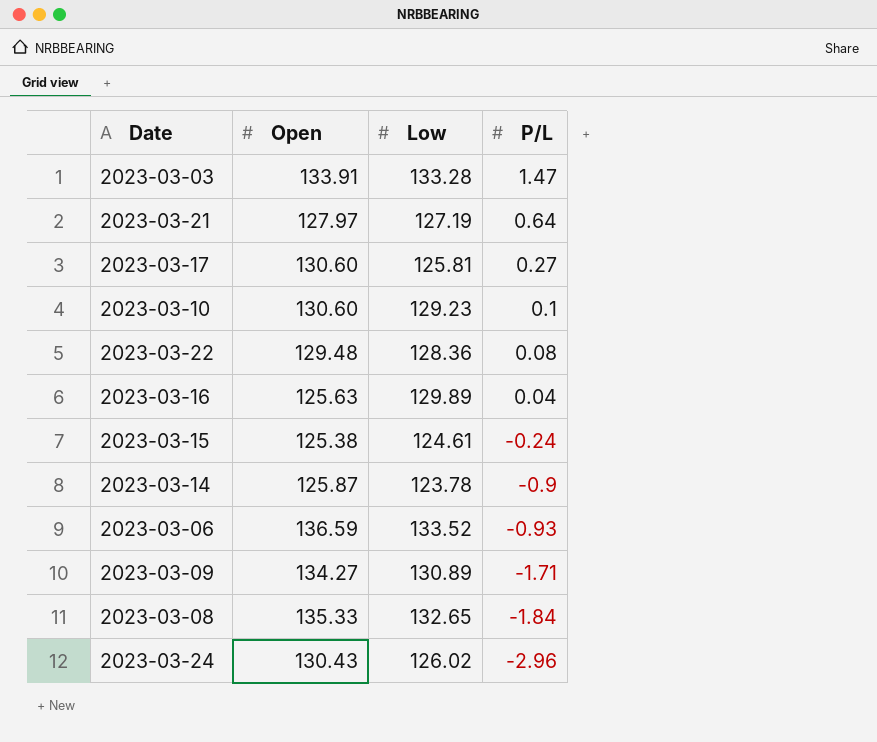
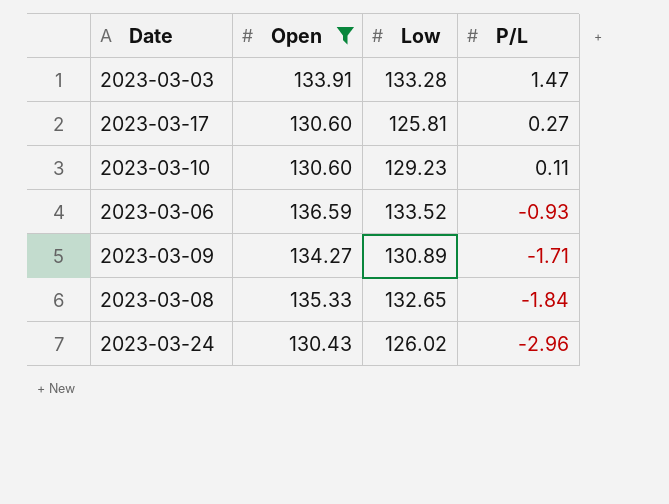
filter: none -> Open >= 130.43
2023-03-10 | P/L: 0.1 -> 0.11

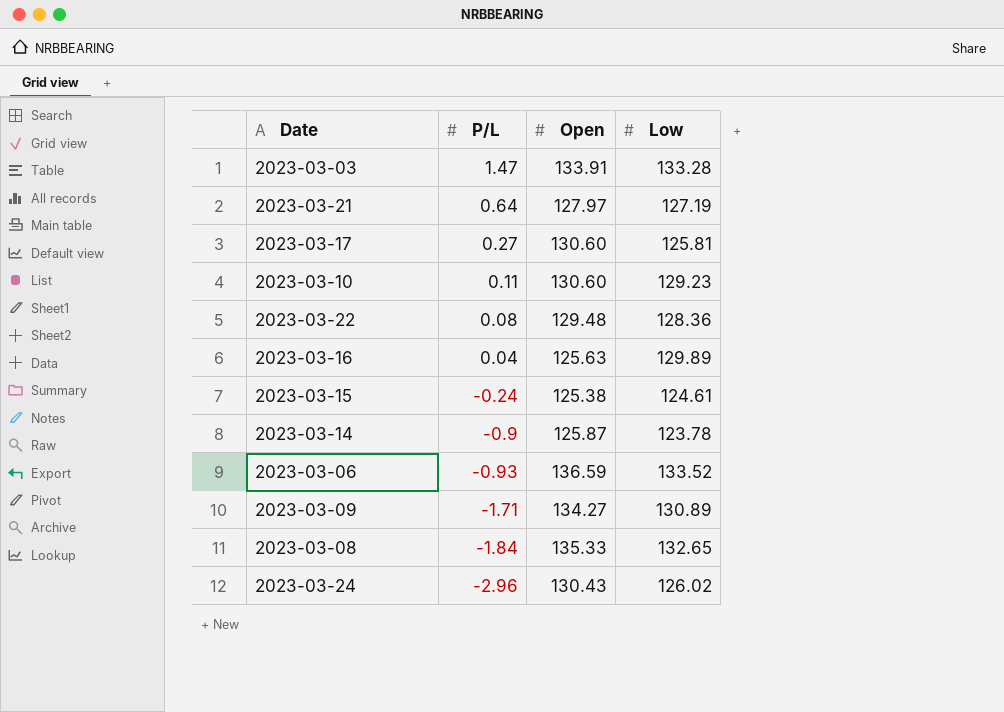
filter: Open >= 130.43 -> none
column P/L | position: 4 -> 2

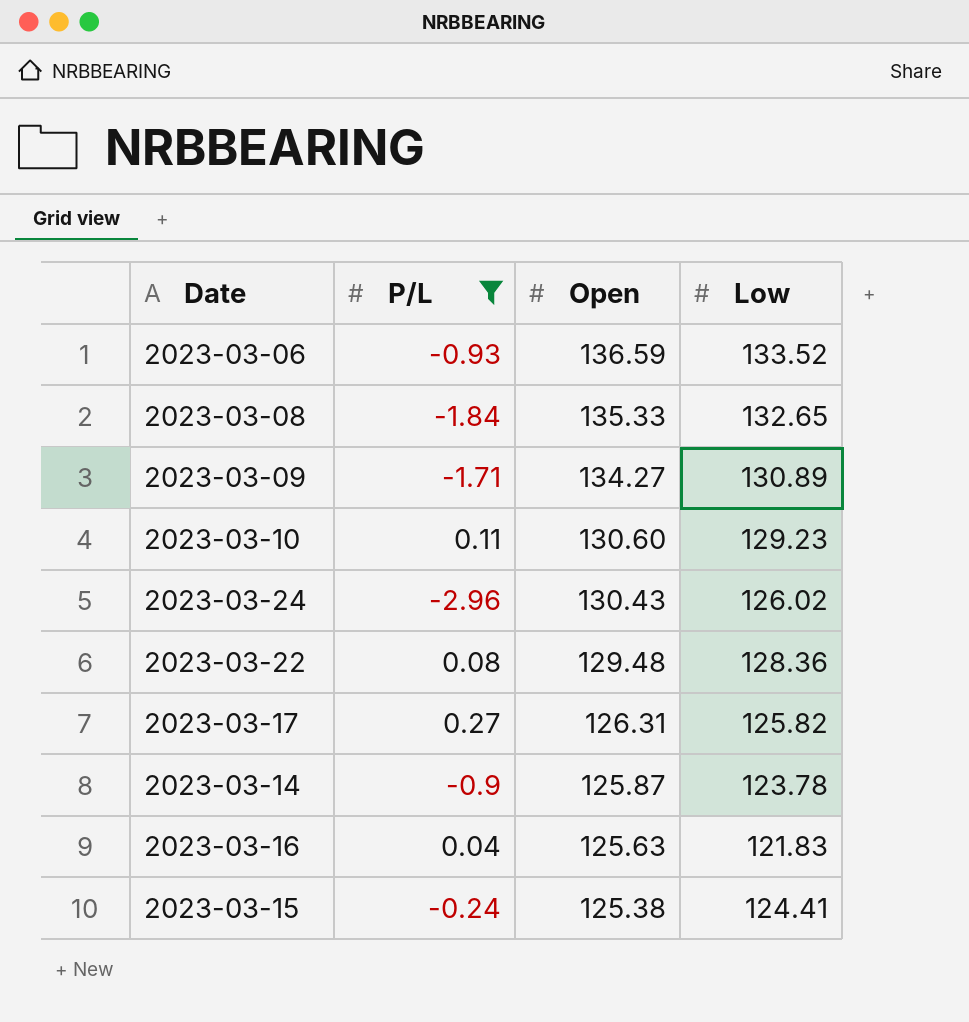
filter: none -> P/L <= 0.27
row order: P/L descending -> Open descending
2023-03-17 | Open: 130.60 -> 126.31
2023-03-17 | Low: 125.81 -> 125.82
2023-03-16 | Low: 129.89 -> 121.83
2023-03-15 | Low: 124.61 -> 124.41

